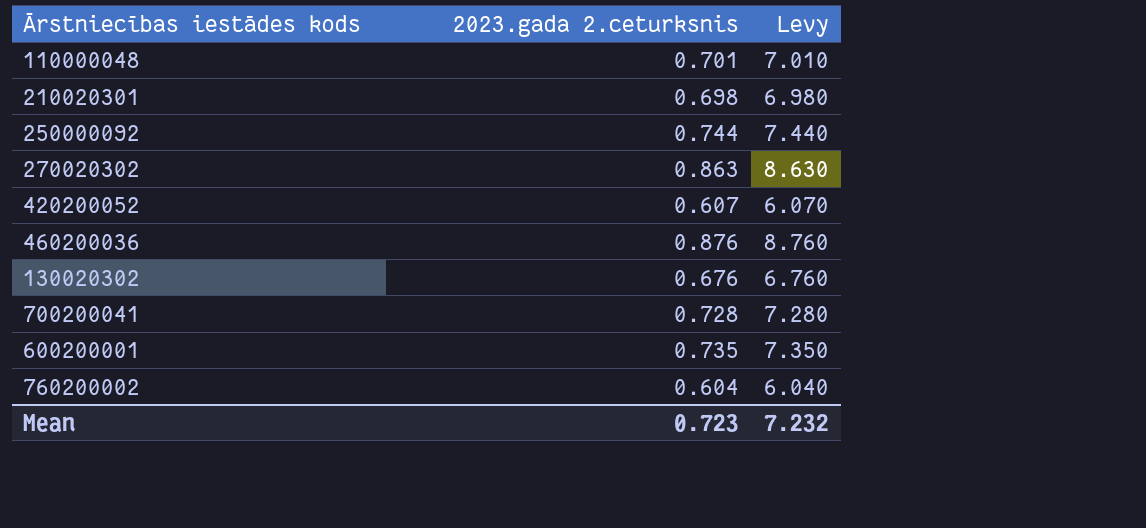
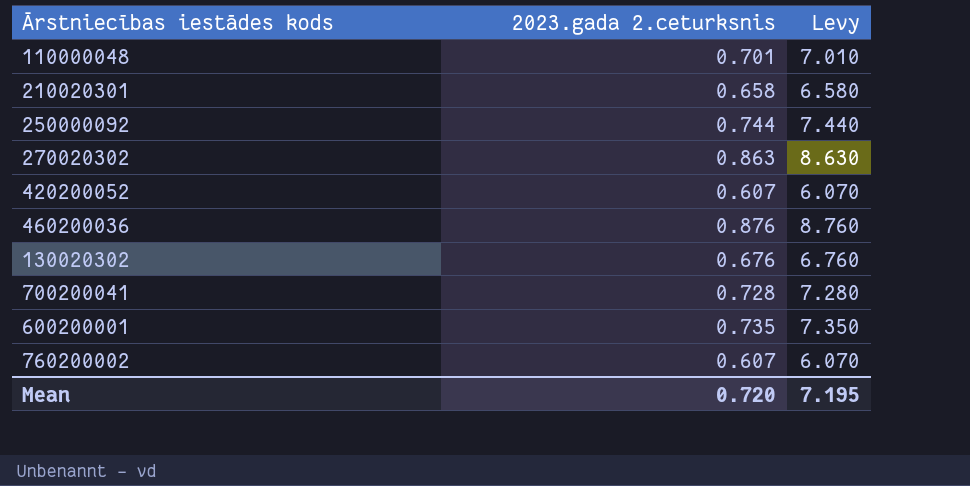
210020301 | 2023.gada 2.ceturksnis: 0.698 -> 0.658
210020301 | Levy: 6.980 -> 6.580
760200002 | 2023.gada 2.ceturksnis: 0.604 -> 0.607
760200002 | Levy: 6.040 -> 6.070
Mean | 2023.gada 2.ceturksnis: 0.723 -> 0.720
Mean | Levy: 7.232 -> 7.195

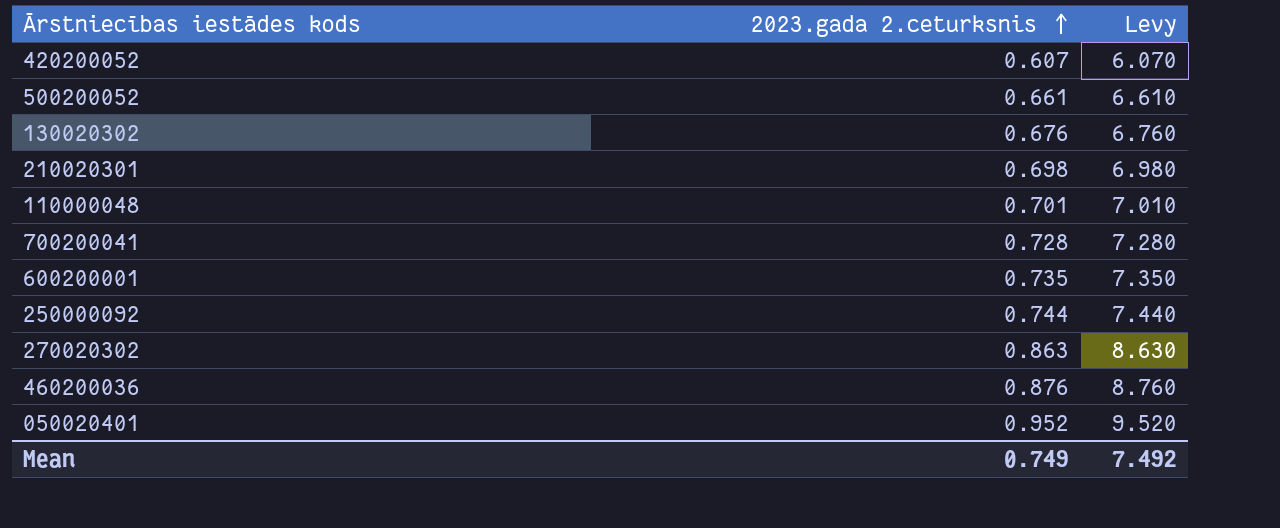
row order: none -> 2023.gada 2.ceturksnis ascending
row 760200002: 0.607 | 6.070 -> none
row 500200052: none -> 0.661 | 6.610
210020301 | 2023.gada 2.ceturksnis: 0.658 -> 0.698
210020301 | Levy: 6.580 -> 6.980
row 050020401: none -> 0.952 | 9.520
Mean | 2023.gada 2.ceturksnis: 0.720 -> 0.749
Mean | Levy: 7.195 -> 7.492

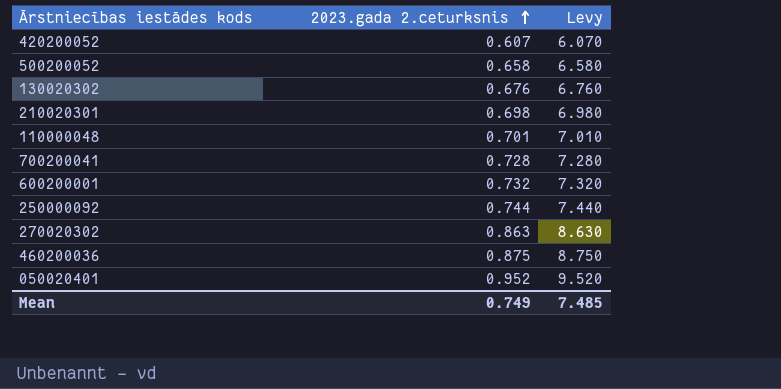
500200052 | 2023.gada 2.ceturksnis: 0.661 -> 0.658
500200052 | Levy: 6.610 -> 6.580
600200001 | 2023.gada 2.ceturksnis: 0.735 -> 0.732
600200001 | Levy: 7.350 -> 7.320
460200036 | 2023.gada 2.ceturksnis: 0.876 -> 0.875
460200036 | Levy: 8.760 -> 8.750
Mean | Levy: 7.492 -> 7.485

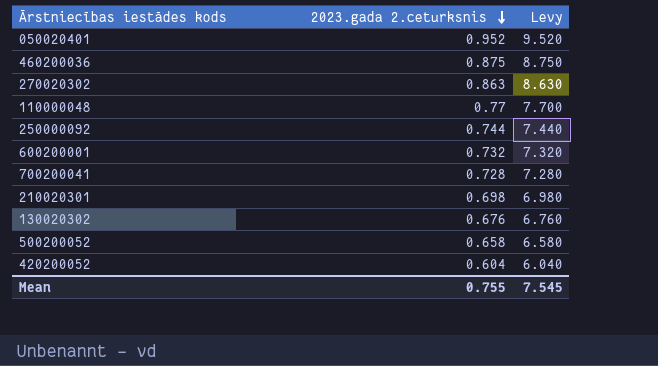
row order: 2023.gada 2.ceturksnis ascending -> 2023.gada 2.ceturksnis descending
110000048 | 2023.gada 2.ceturksnis: 0.701 -> 0.77
110000048 | Levy: 7.010 -> 7.700
420200052 | 2023.gada 2.ceturksnis: 0.607 -> 0.604
420200052 | Levy: 6.070 -> 6.040
Mean | 2023.gada 2.ceturksnis: 0.749 -> 0.755
Mean | Levy: 7.485 -> 7.545

